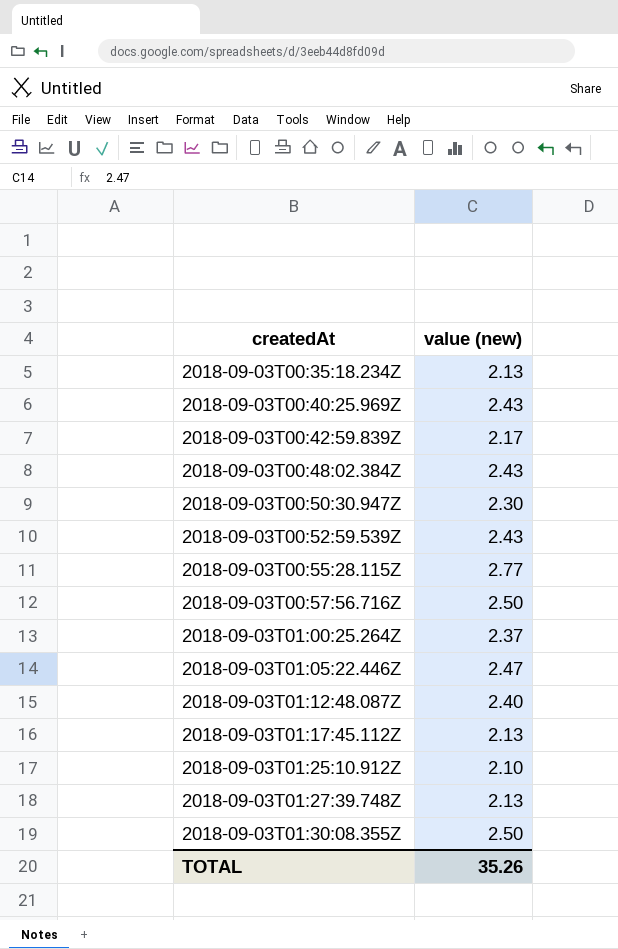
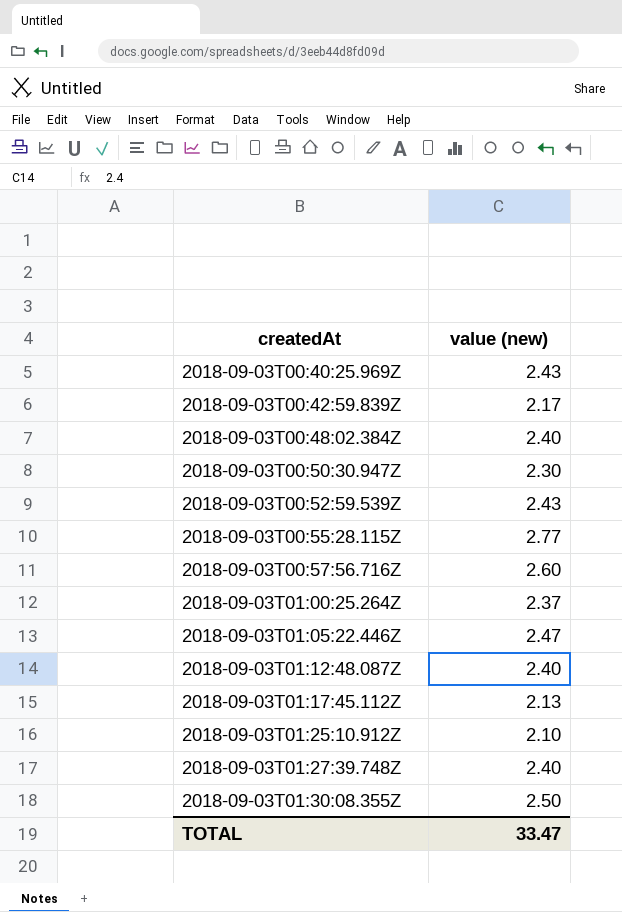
row 2018-09-03T00:35:18.234Z: 2.13 -> none
2018-09-03T00:48:02.384Z | value (new): 2.43 -> 2.40
2018-09-03T00:57:56.716Z | value (new): 2.50 -> 2.60
2018-09-03T01:27:39.748Z | value (new): 2.13 -> 2.40
TOTAL | value (new): 35.26 -> 33.47

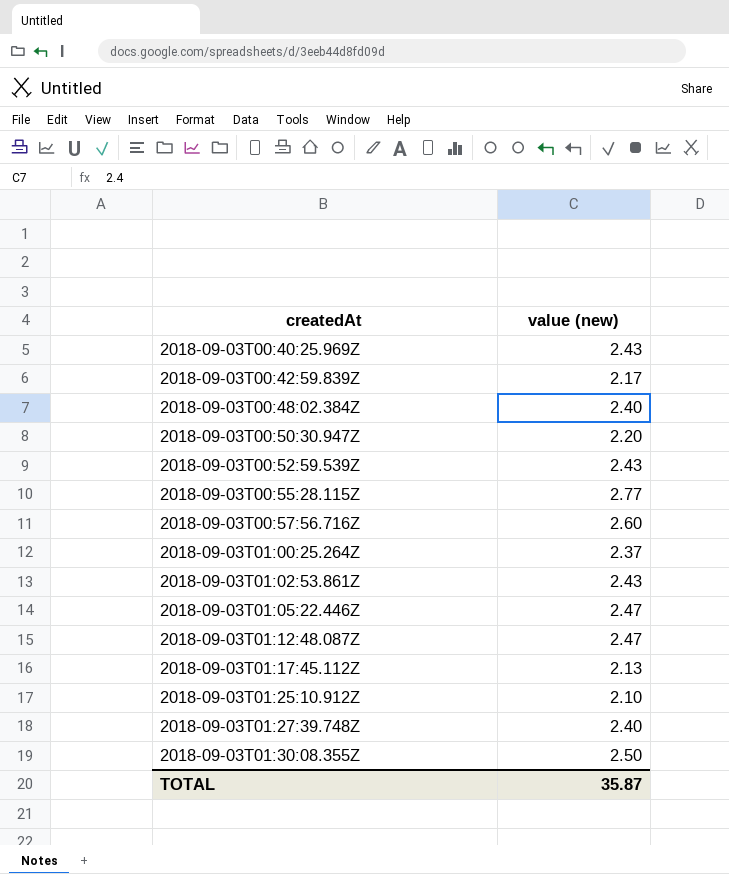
2018-09-03T00:50:30.947Z | value (new): 2.30 -> 2.20
row 2018-09-03T01:02:53.861Z: none -> 2.43
2018-09-03T01:12:48.087Z | value (new): 2.40 -> 2.47
TOTAL | value (new): 33.47 -> 35.87

